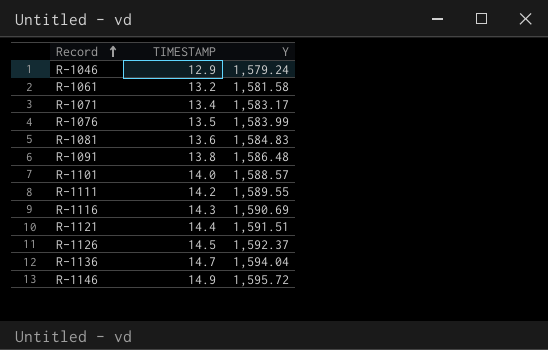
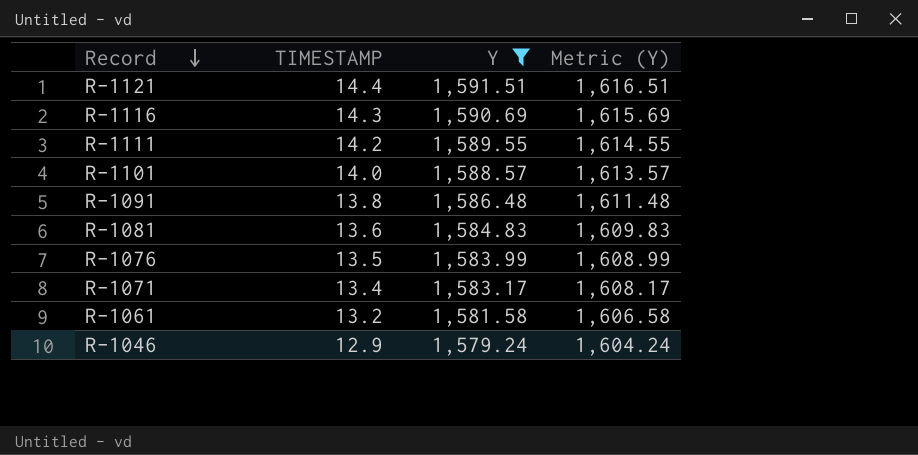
filter: none -> Y <= 1,591.51
row order: Record ascending -> Record descending
column Metric (Y) | formula: none -> [Y] + 25

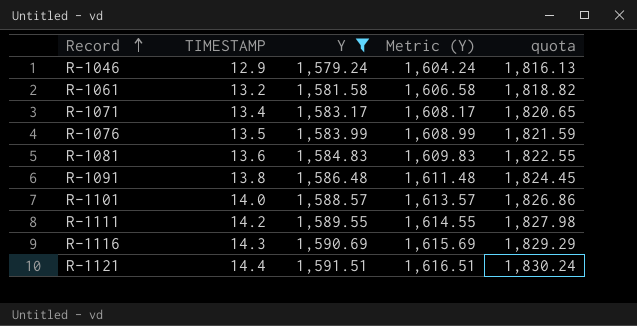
row order: Record descending -> Record ascending
column quota | formula: none -> [Y] * 1.15

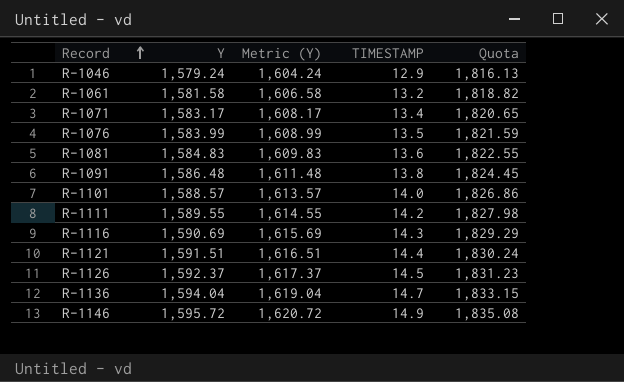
filter: Y <= 1,591.51 -> none
column TIMESTAMP | position: 2 -> 4
column name: quota -> Quota

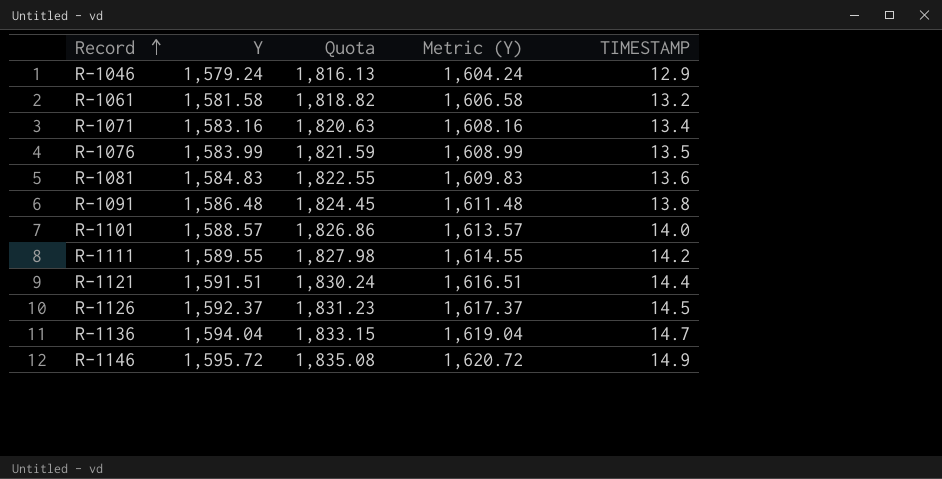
column Quota | position: 5 -> 3
row R-1116: 1,590.69 | 1,615.69 | 14.3 | 1,829.29 -> none
R-1071 | Y: 1,583.17 -> 1,583.16
R-1071 | Quota: 1,820.65 -> 1,820.63
R-1071 | Metric (Y): 1,608.17 -> 1,608.16

